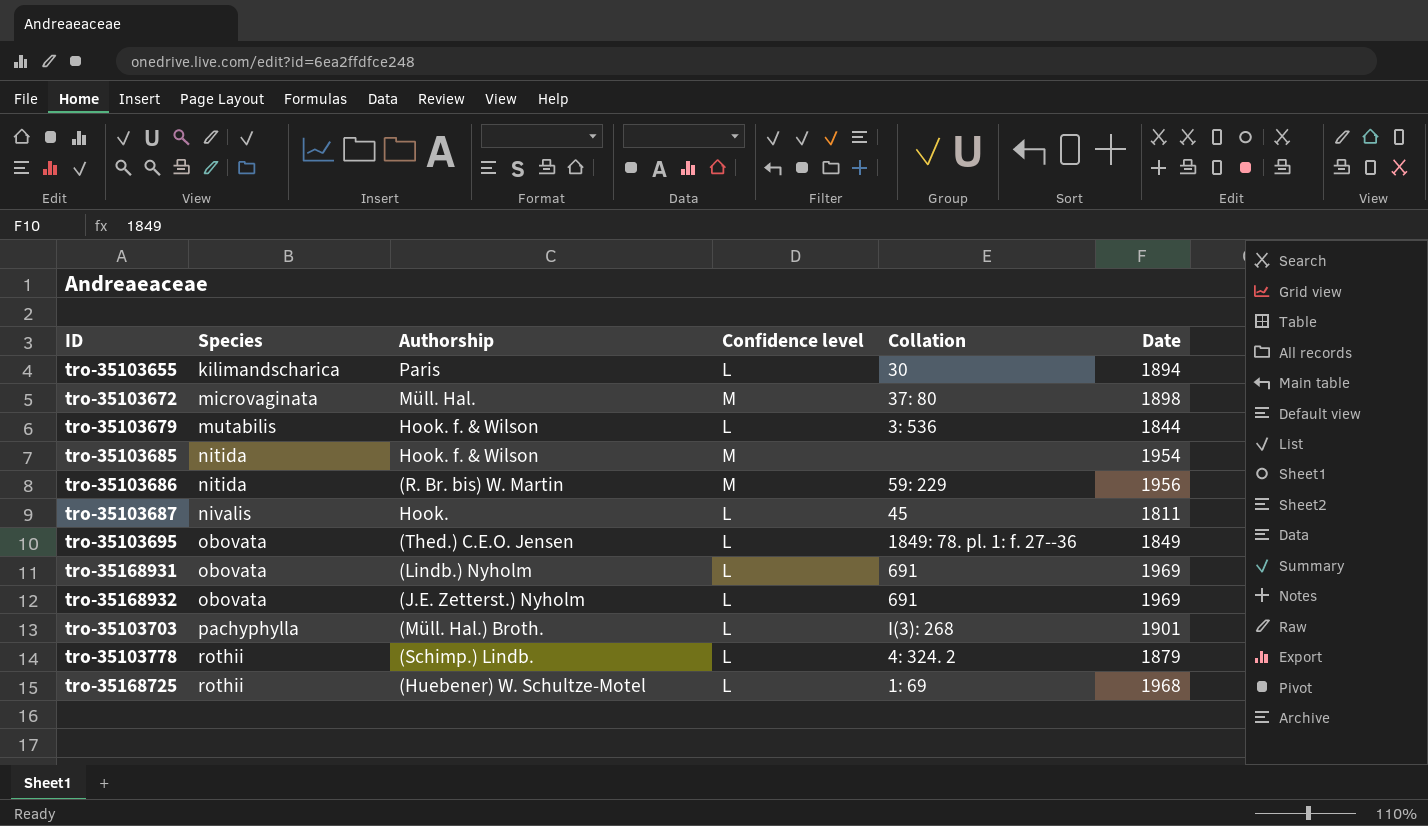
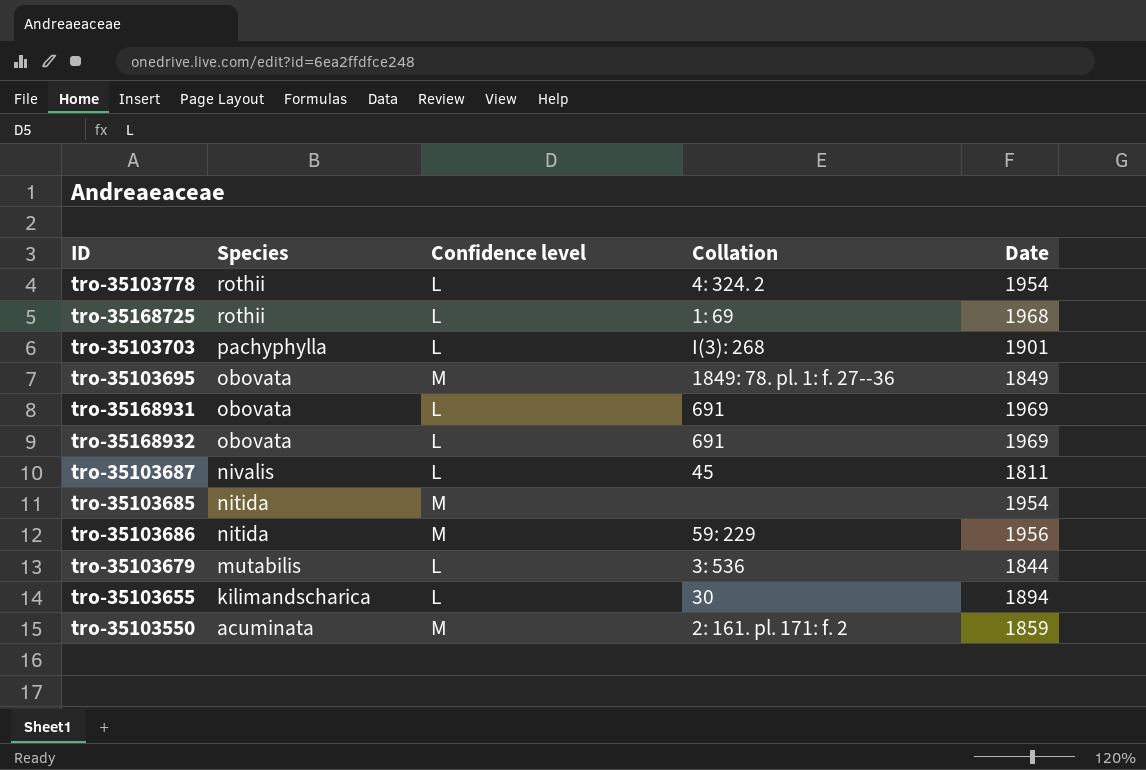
row order: Species ascending -> Species descending
column Authorship | position: 3 -> none
row tro-35103672: microvaginata | Müll. Hal. | M | 37: 80 | 1898 -> none
tro-35103778 | Date: 1879 -> 1954
tro-35103695 | Confidence level: L -> M
row tro-35103550: none -> acuminata | M | 2: 161. pl. 171: f. 2 | 1859

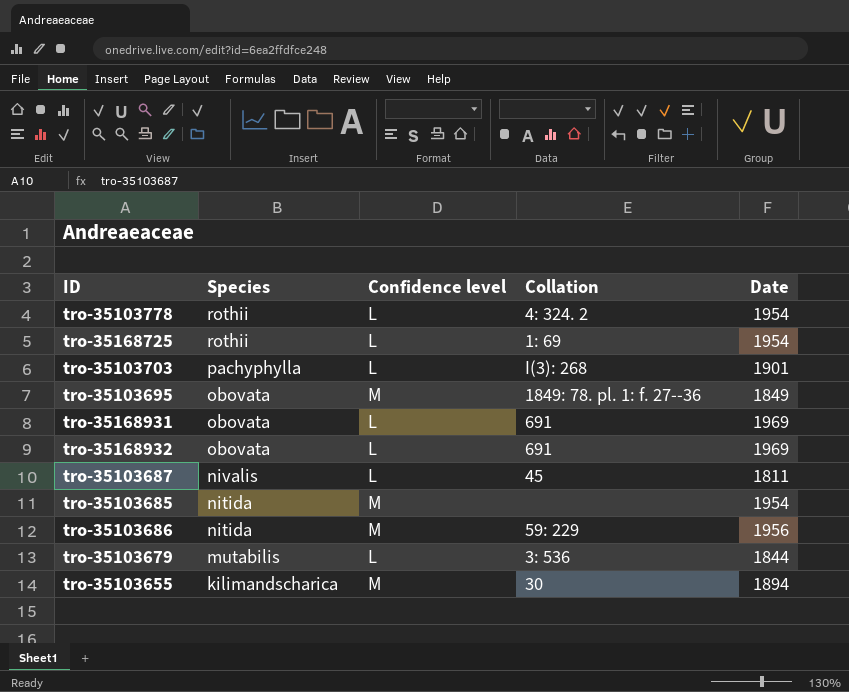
row tro-35103550: acuminata | M | 2: 161. pl. 171: f. 2 | 1859 -> none
tro-35168725 | Date: 1968 -> 1954
tro-35103655 | Confidence level: L -> M

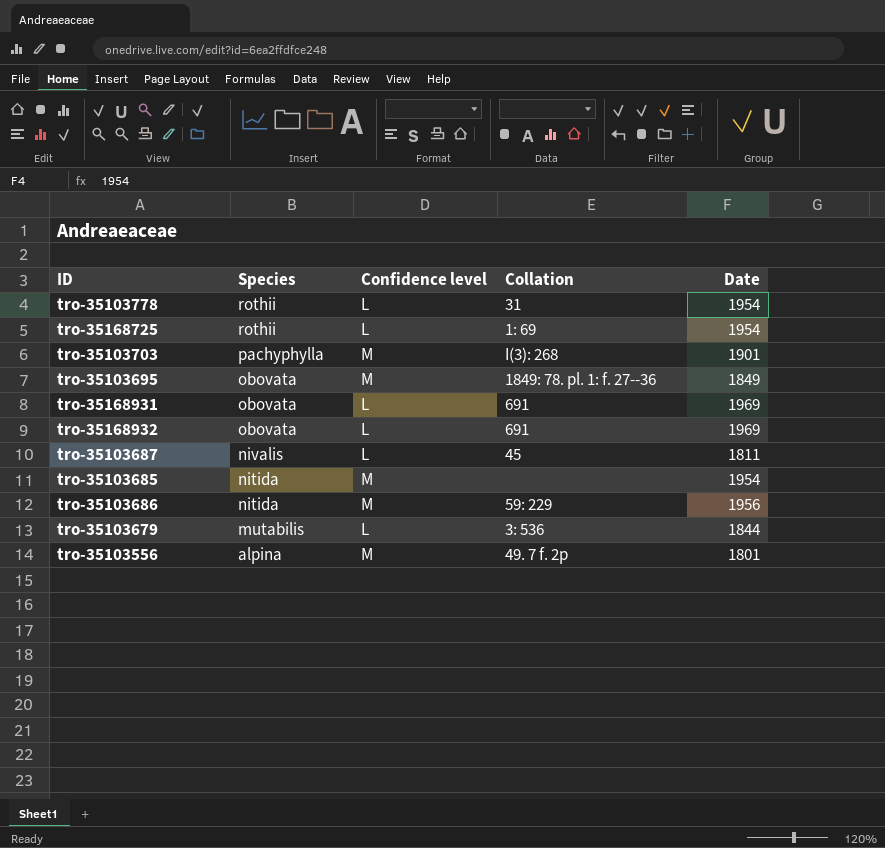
row tro-35103655: kilimandscharica | M | 30 | 1894 -> none
tro-35103778 | Collation: 4: 324. 2 -> 31
tro-35103703 | Confidence level: L -> M
row tro-35103556: none -> alpina | M | 49. 7 f. 2p | 1801

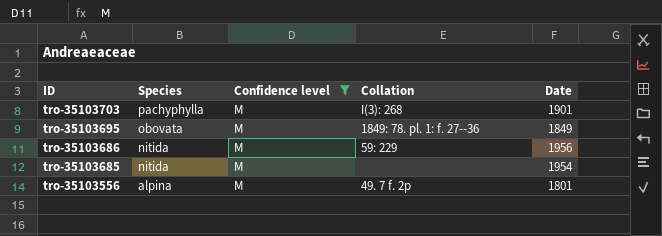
filter: none -> Confidence level = M
row order: Species descending -> ID descending

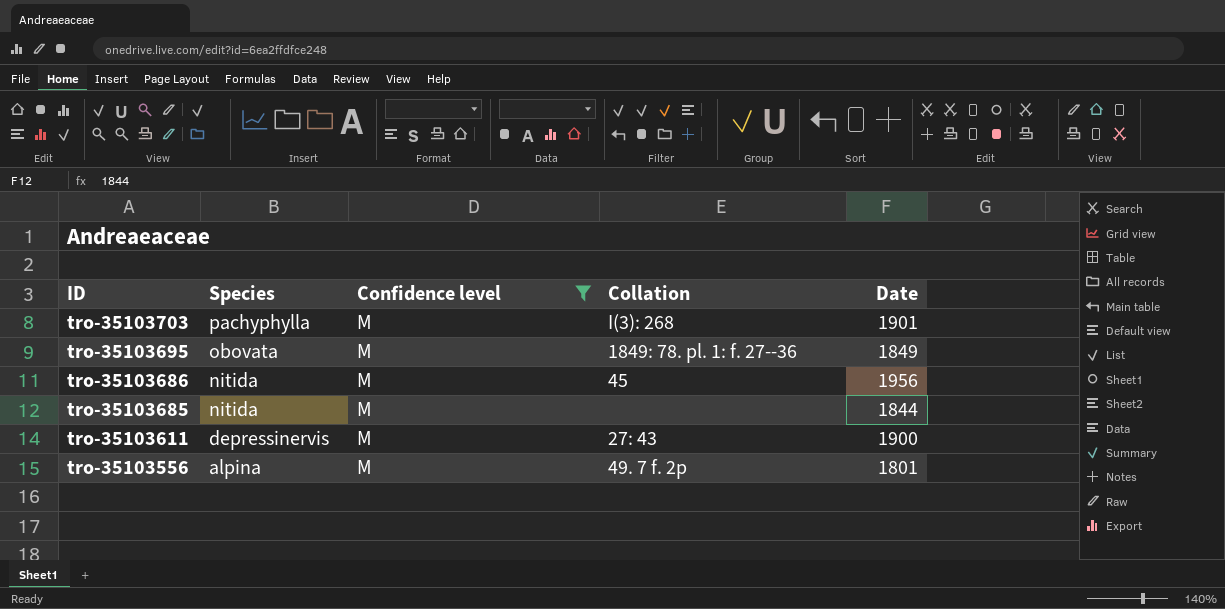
tro-35103686 | Collation: 59: 229 -> 45
tro-35103685 | Date: 1954 -> 1844
row tro-35103611: none -> depressinervis | M | 27: 43 | 1900

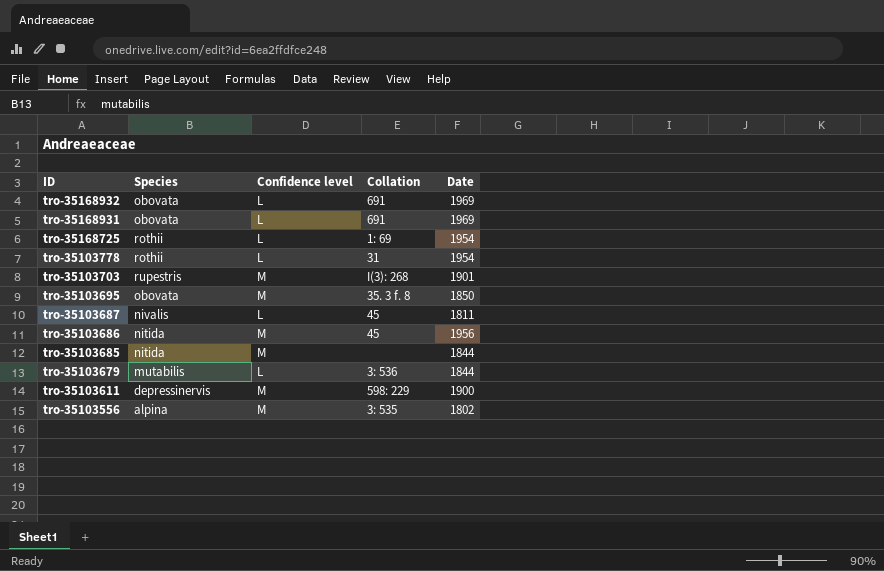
filter: Confidence level = M -> none
tro-35103703 | Species: pachyphylla -> rupestris
tro-35103695 | Collation: 1849: 78. pl. 1: f. 27--36 -> 35. 3 f. 8
tro-35103695 | Date: 1849 -> 1850
tro-35103611 | Collation: 27: 43 -> 598: 229
tro-35103556 | Collation: 49. 7 f. 2p -> 3: 535
tro-35103556 | Date: 1801 -> 1802

